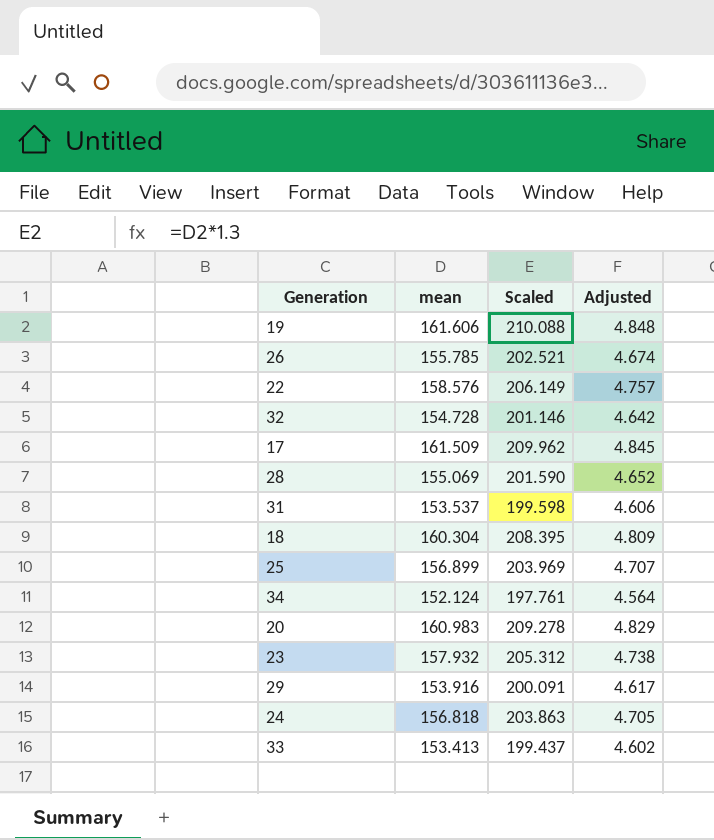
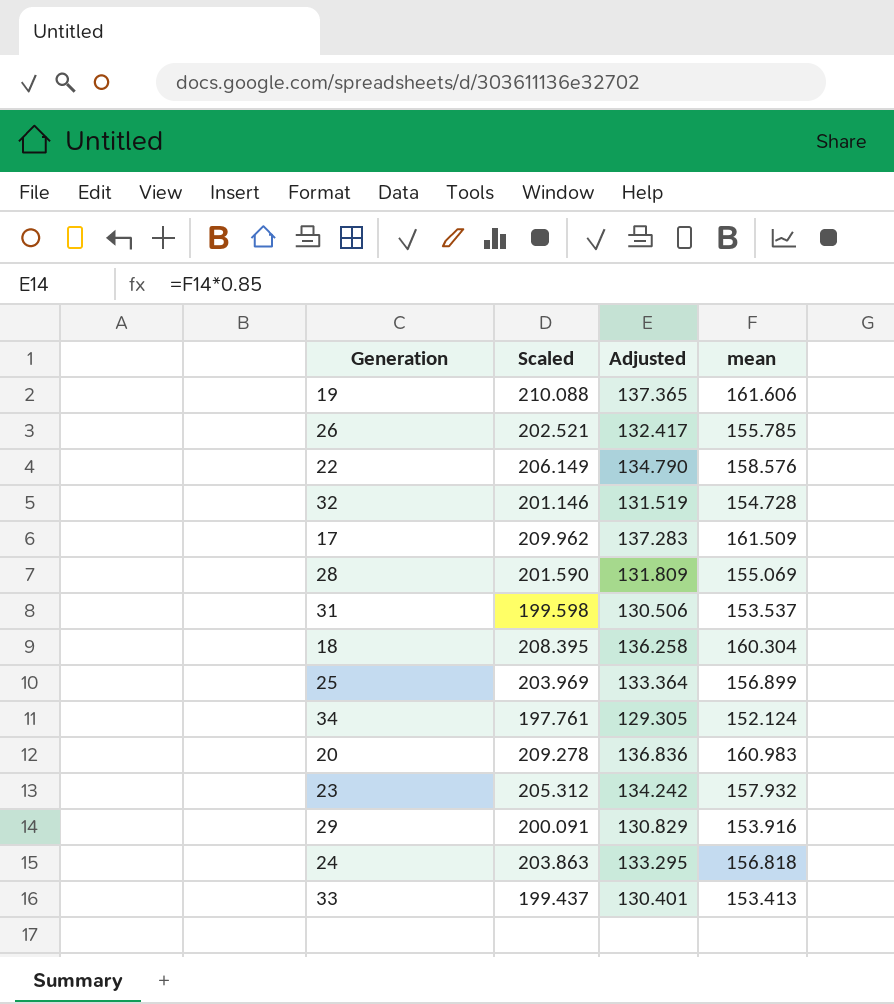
column Adjusted | formula: [mean] * 0.03 -> [mean] * 0.85
column mean | position: 2 -> 4

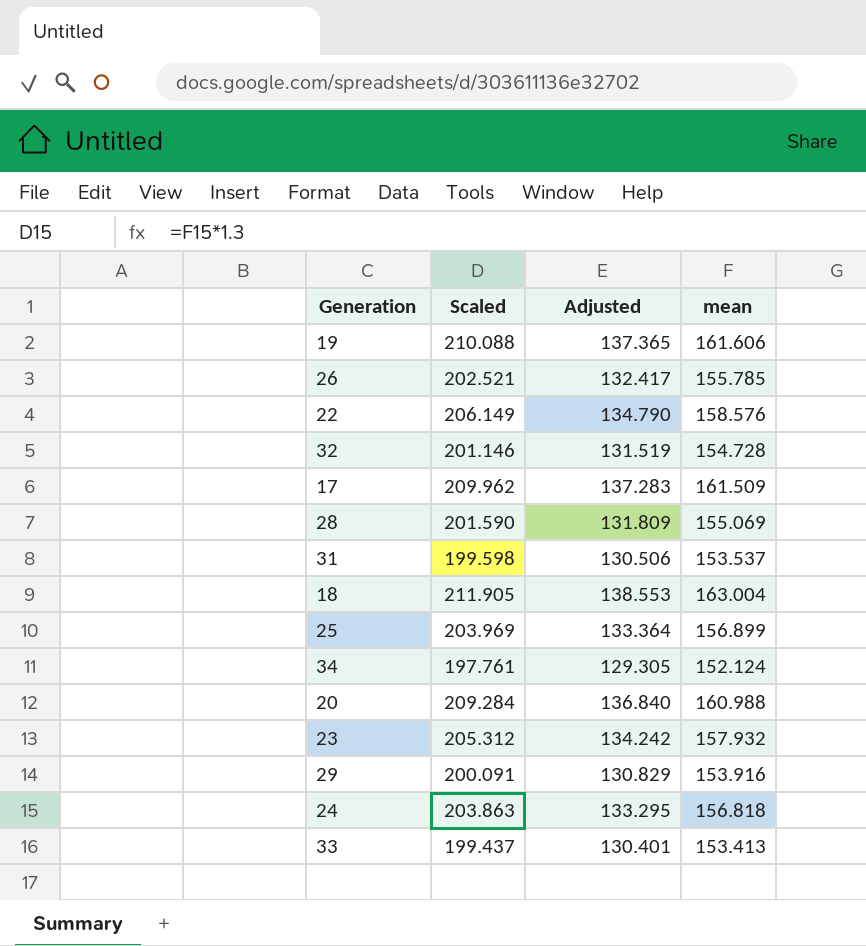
18 | Scaled: 208.395 -> 211.905
18 | Adjusted: 136.258 -> 138.553
18 | mean: 160.304 -> 163.004
20 | Scaled: 209.278 -> 209.284
20 | Adjusted: 136.836 -> 136.840
20 | mean: 160.983 -> 160.988

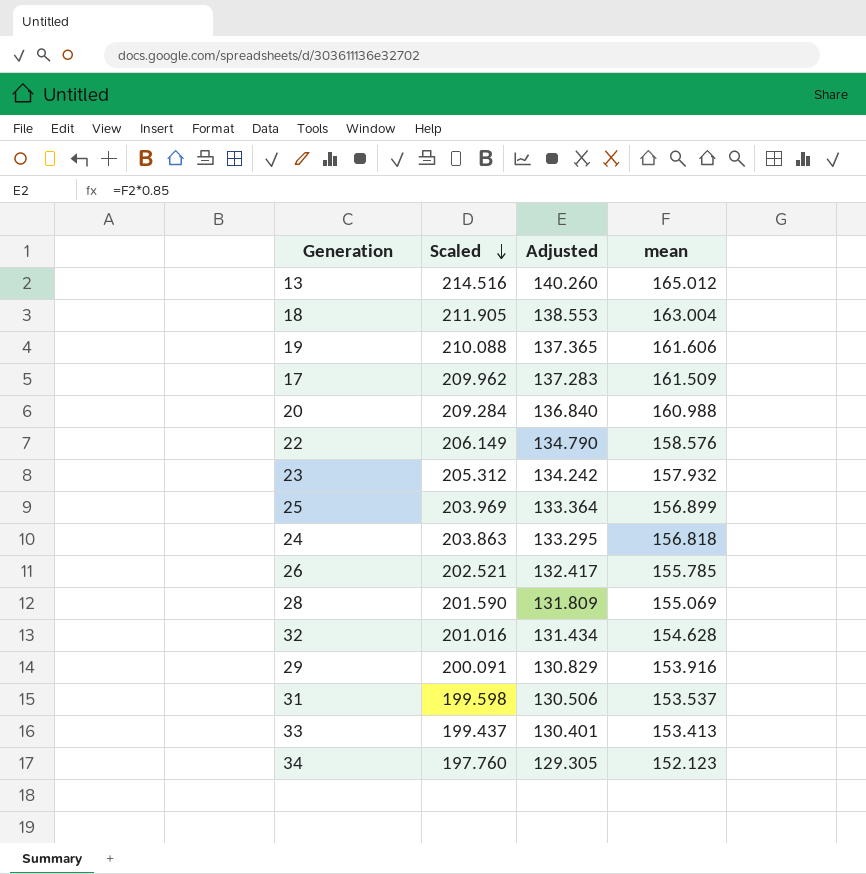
row order: none -> Scaled descending
row 13: none -> 214.516 | 140.260 | 165.012
32 | Scaled: 201.146 -> 201.016
32 | Adjusted: 131.519 -> 131.434
32 | mean: 154.728 -> 154.628
34 | Scaled: 197.761 -> 197.760
34 | mean: 152.124 -> 152.123

